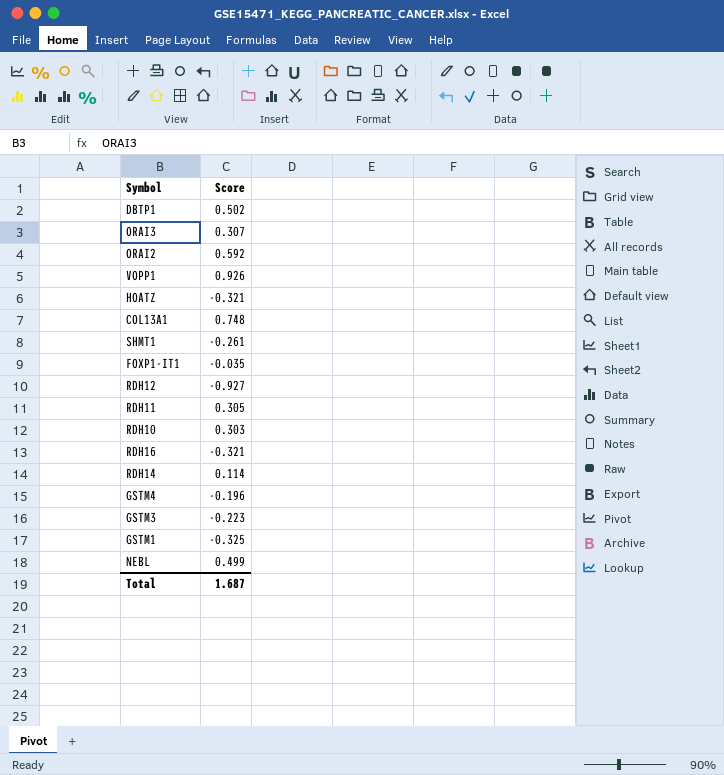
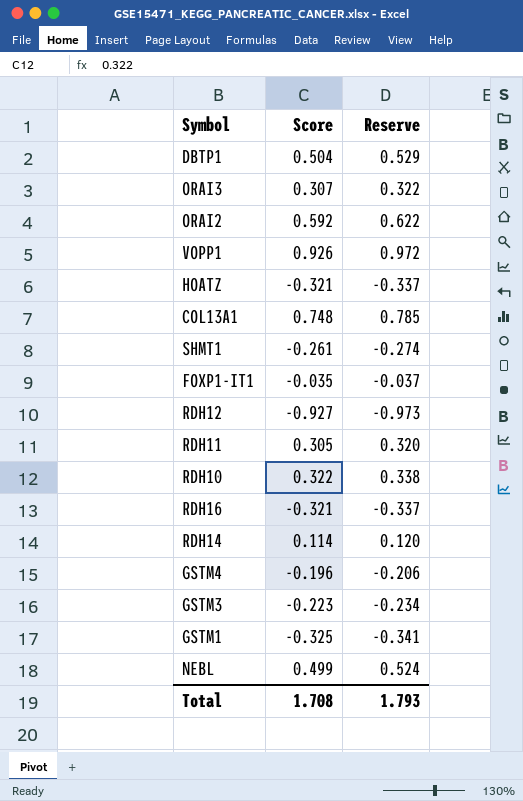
column Reserve | formula: none -> [Score] * 1.05
DBTP1 | Score: 0.502 -> 0.504
RDH10 | Score: 0.303 -> 0.322
Total | Score: 1.687 -> 1.708

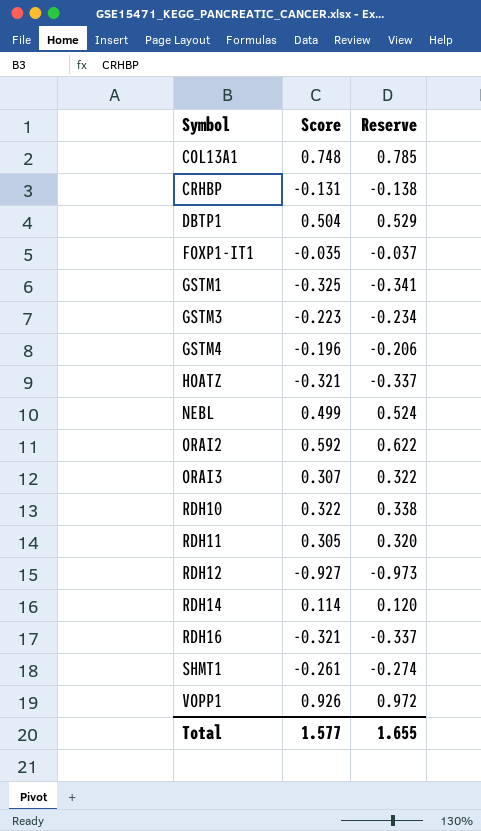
row order: none -> Symbol ascending
row CRHBP: none -> -0.131 | -0.138
Total | Score: 1.708 -> 1.577
Total | Reserve: 1.793 -> 1.655

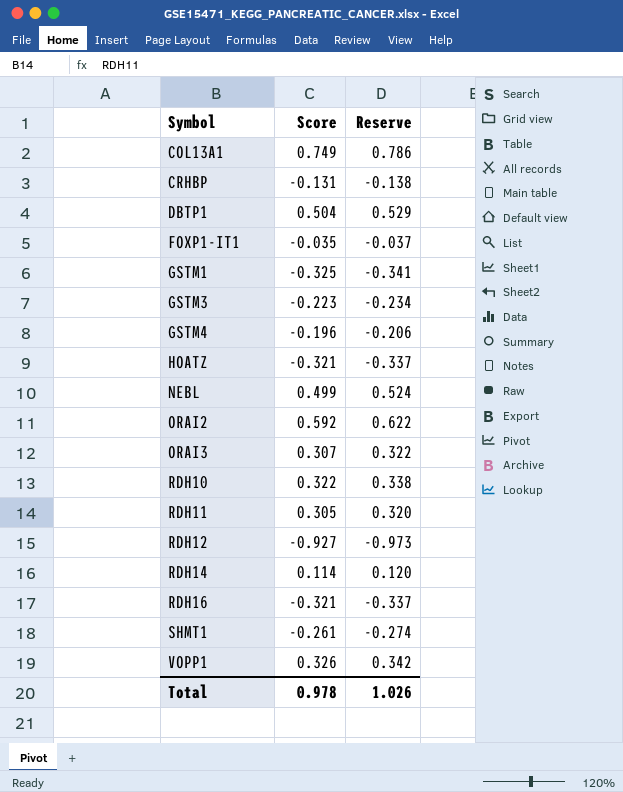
COL13A1 | Score: 0.748 -> 0.749
COL13A1 | Reserve: 0.785 -> 0.786
VOPP1 | Score: 0.926 -> 0.326
VOPP1 | Reserve: 0.972 -> 0.342
Total | Score: 1.577 -> 0.978
Total | Reserve: 1.655 -> 1.026

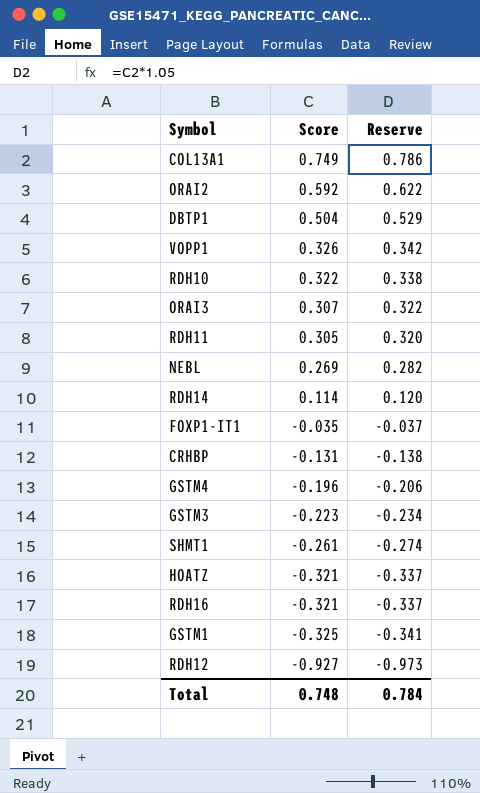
row order: Symbol ascending -> Score descending
NEBL | Score: 0.499 -> 0.269
NEBL | Reserve: 0.524 -> 0.282
Total | Score: 0.978 -> 0.748
Total | Reserve: 1.026 -> 0.784

